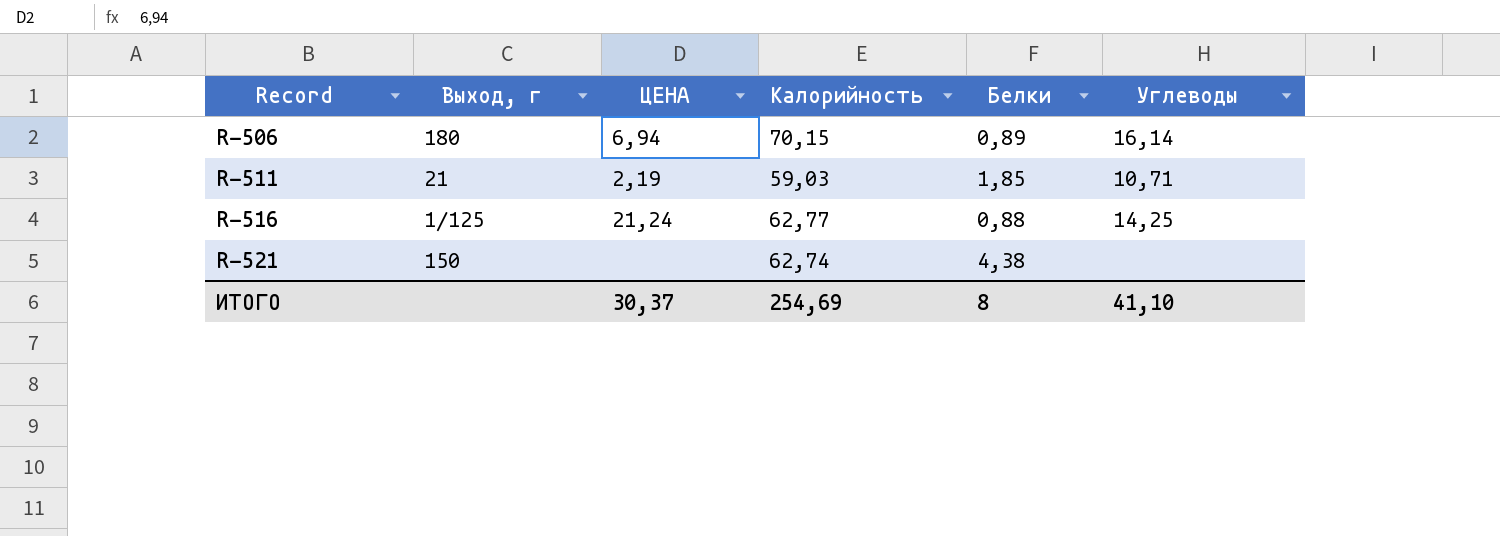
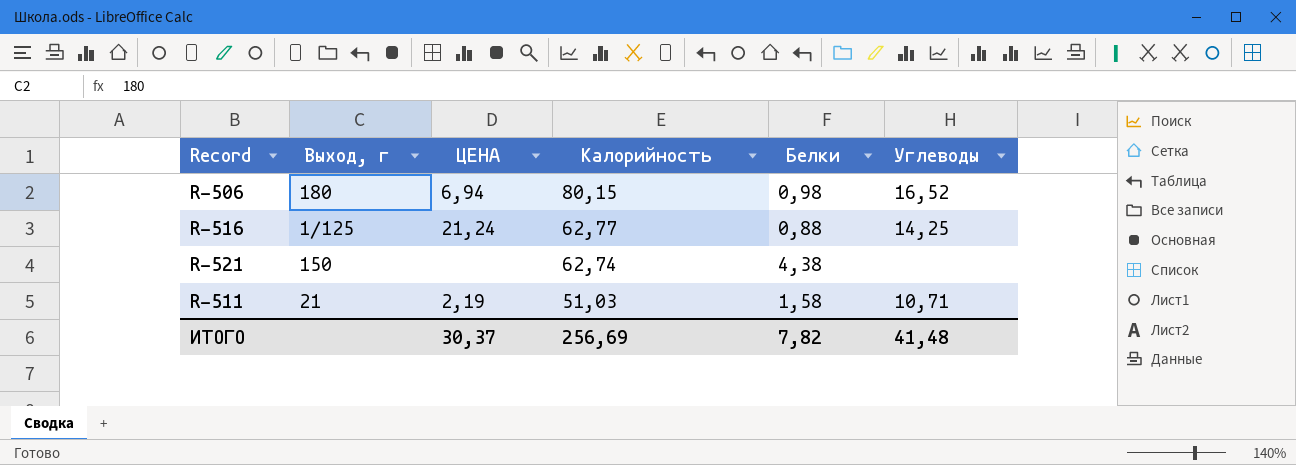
row order: Record ascending -> Калорийность descending
R-506 | Калорийность: 70,15 -> 80,15
R-506 | Белки: 0,89 -> 0,98
R-506 | Углеводы: 16,14 -> 16,52
R-511 | Калорийность: 59,03 -> 51,03
R-511 | Белки: 1,85 -> 1,58
ИТОГО | Калорийность: 254,69 -> 256,69
ИТОГО | Белки: 8 -> 7,82
ИТОГО | Углеводы: 41,10 -> 41,48

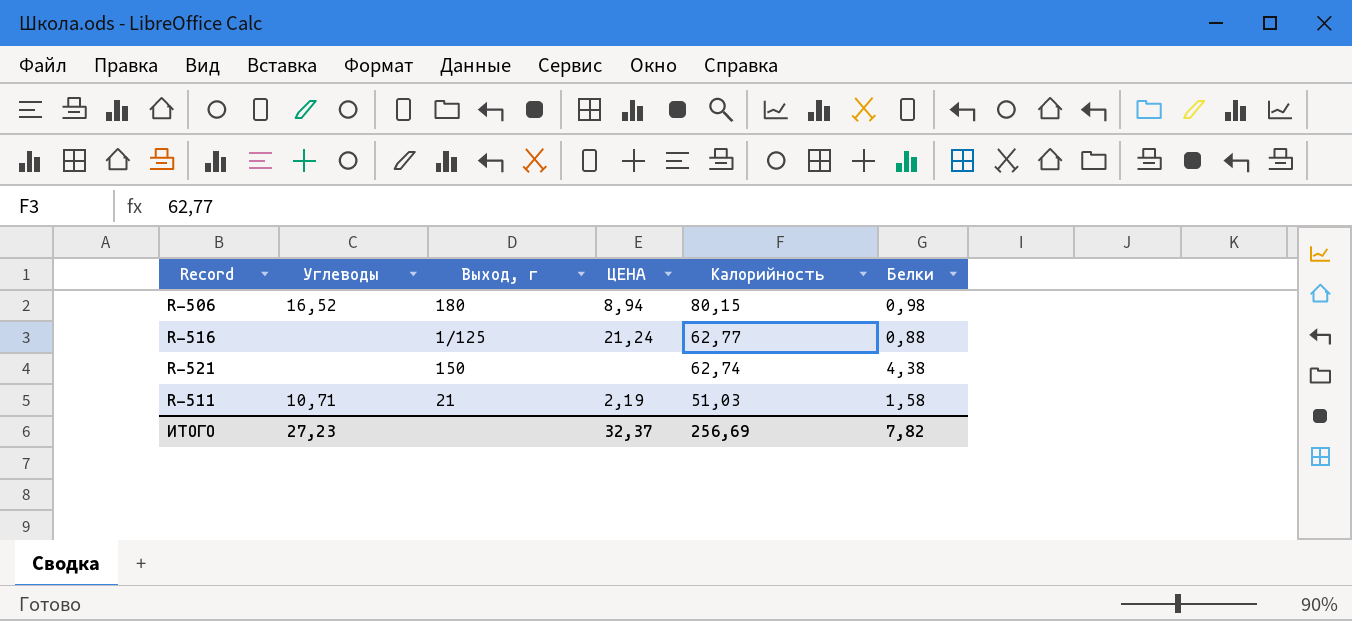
column Углеводы | position: 6 -> 2
R-506 | ЦЕНА: 6,94 -> 8,94
R-516 | Углеводы: 14,25 -> none
ИТОГО | Углеводы: 41,48 -> 27,23
ИТОГО | ЦЕНА: 30,37 -> 32,37

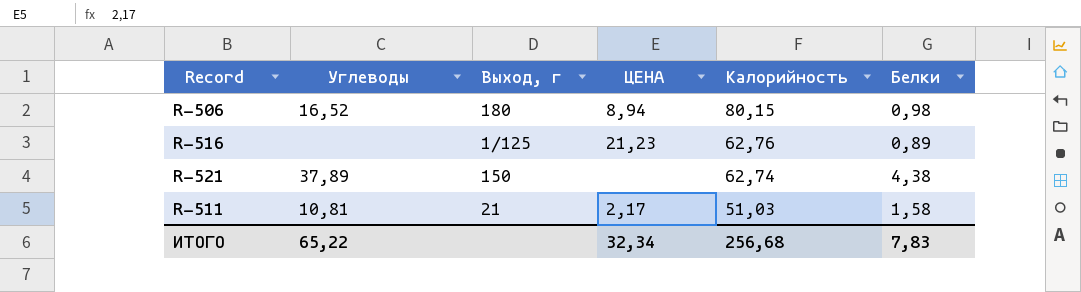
R-516 | ЦЕНА: 21,24 -> 21,23
R-516 | Калорийность: 62,77 -> 62,76
R-516 | Белки: 0,88 -> 0,89
R-521 | Углеводы: none -> 37,89
R-511 | Углеводы: 10,71 -> 10,81
R-511 | ЦЕНА: 2,19 -> 2,17
ИТОГО | Углеводы: 27,23 -> 65,22
ИТОГО | ЦЕНА: 32,37 -> 32,34
ИТОГО | Калорийность: 256,69 -> 256,68
ИТОГО | Белки: 7,82 -> 7,83

